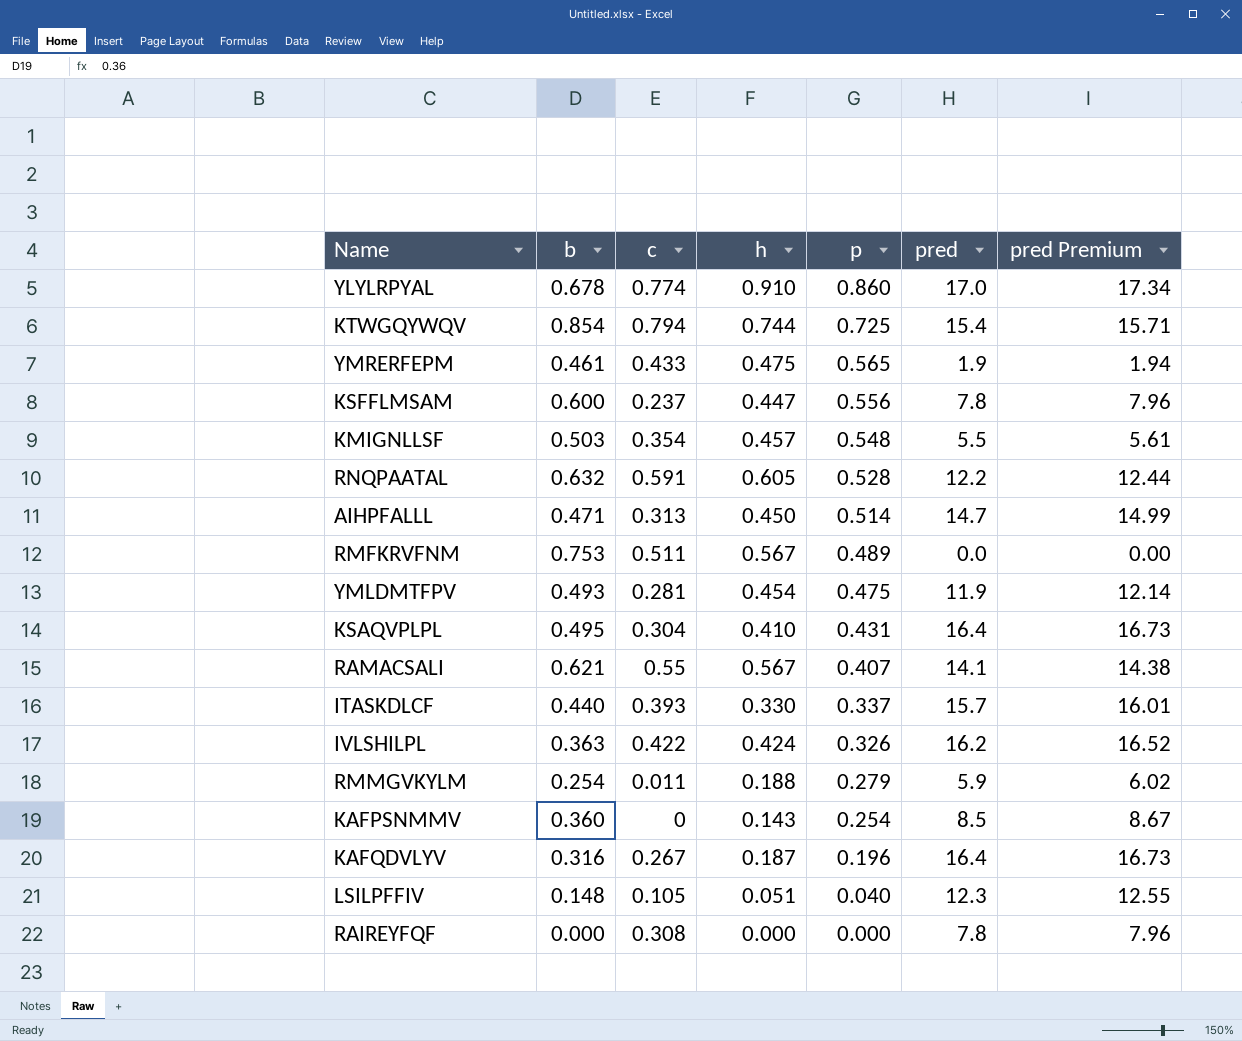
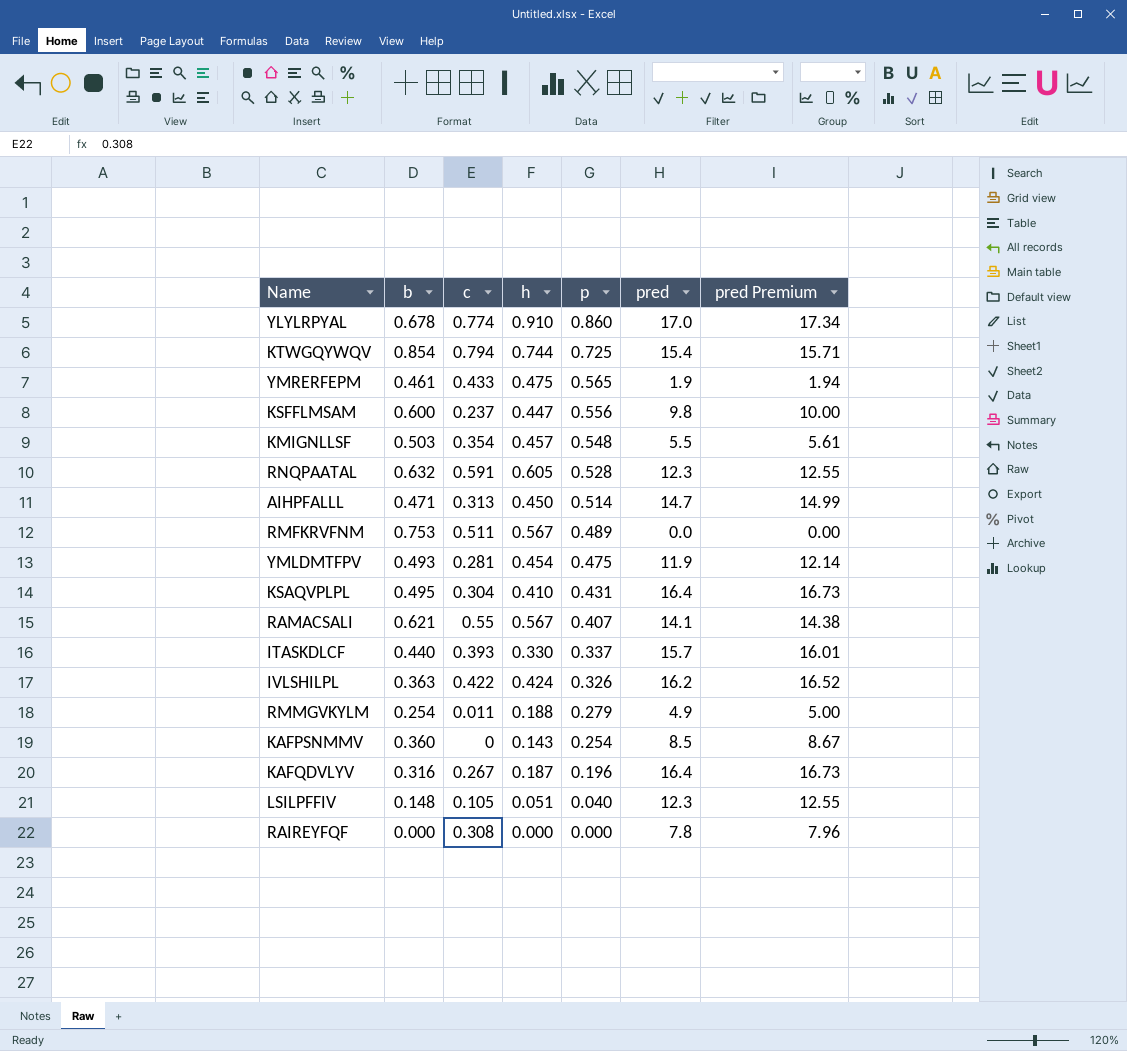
KSFFLMSAM | pred: 7.8 -> 9.8
KSFFLMSAM | pred Premium: 7.96 -> 10.00
RNQPAATAL | pred: 12.2 -> 12.3
RNQPAATAL | pred Premium: 12.44 -> 12.55
RMMGVKYLM | pred: 5.9 -> 4.9
RMMGVKYLM | pred Premium: 6.02 -> 5.00

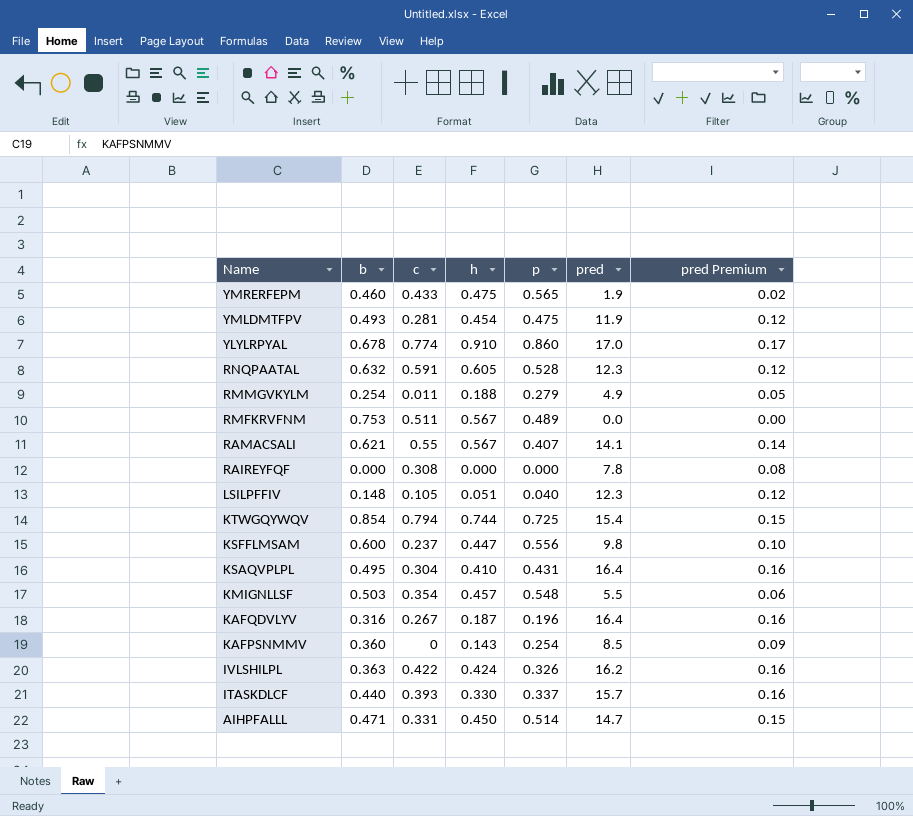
row order: p descending -> Name descending
column pred Premium | formula: [pred] * 1.02 -> [pred] * 0.01
YMRERFEPM | b: 0.461 -> 0.460
AIHPFALLL | c: 0.313 -> 0.331

